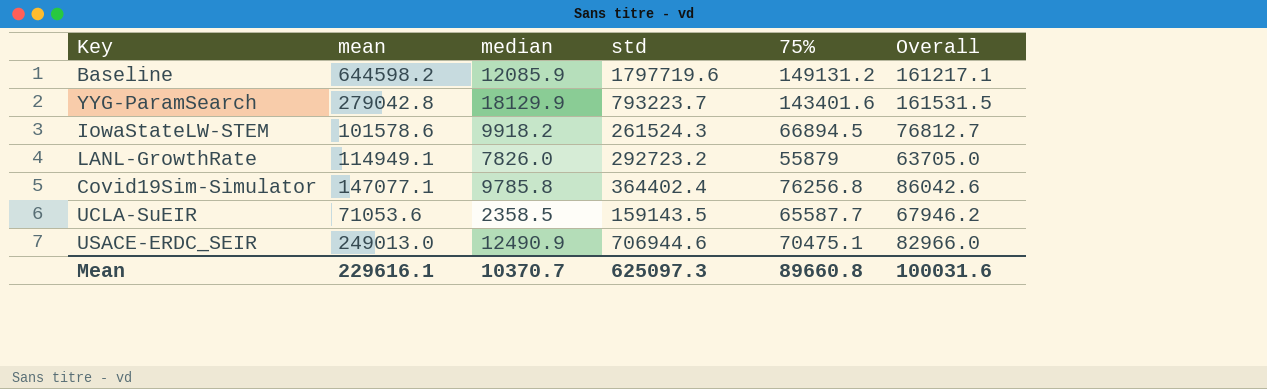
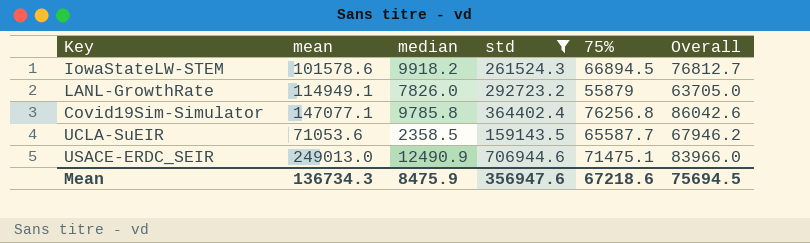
filter: none -> std <= 706944.6
USACE-ERDC_SEIR | 75%: 70475.1 -> 71475.1
USACE-ERDC_SEIR | Overall: 82966.0 -> 83966.0
Mean | mean: 229616.1 -> 136734.3
Mean | median: 10370.7 -> 8475.9
Mean | std: 625097.3 -> 356947.6
Mean | 75%: 89660.8 -> 67218.6
Mean | Overall: 100031.6 -> 75694.5

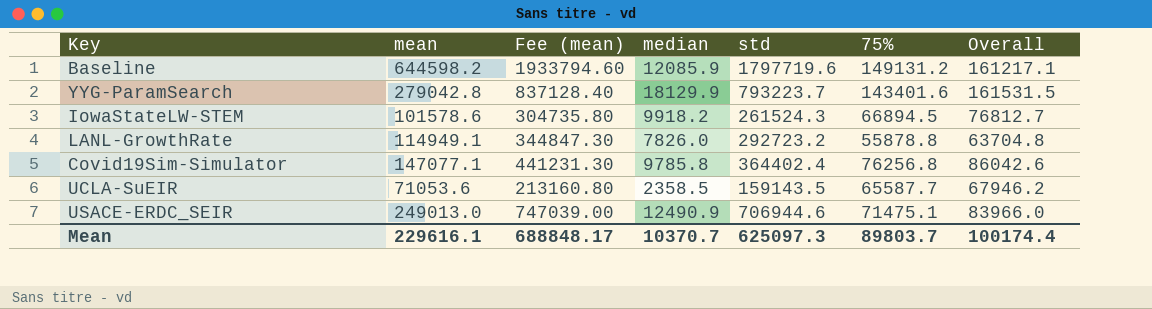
filter: std <= 706944.6 -> none
column Fee (mean) | formula: none -> [mean] * 3
LANL-GrowthRate | 75%: 55879 -> 55878.8
LANL-GrowthRate | Overall: 63705.0 -> 63704.8
Mean | mean: 136734.3 -> 229616.1
Mean | median: 8475.9 -> 10370.7
Mean | std: 356947.6 -> 625097.3
Mean | 75%: 67218.6 -> 89803.7
Mean | Overall: 75694.5 -> 100174.4

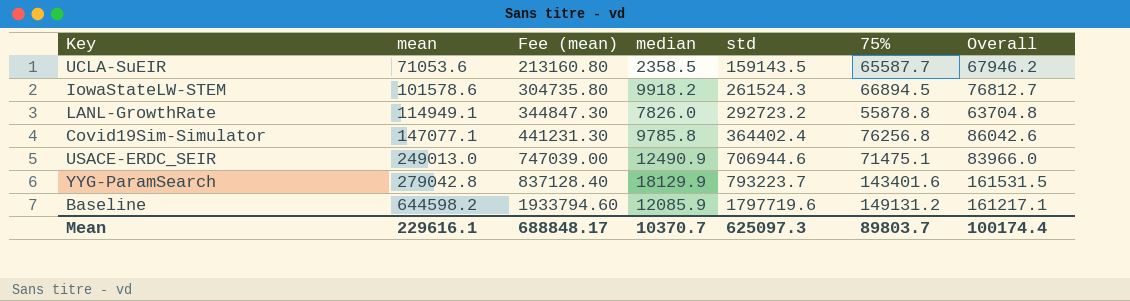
row order: none -> mean ascending

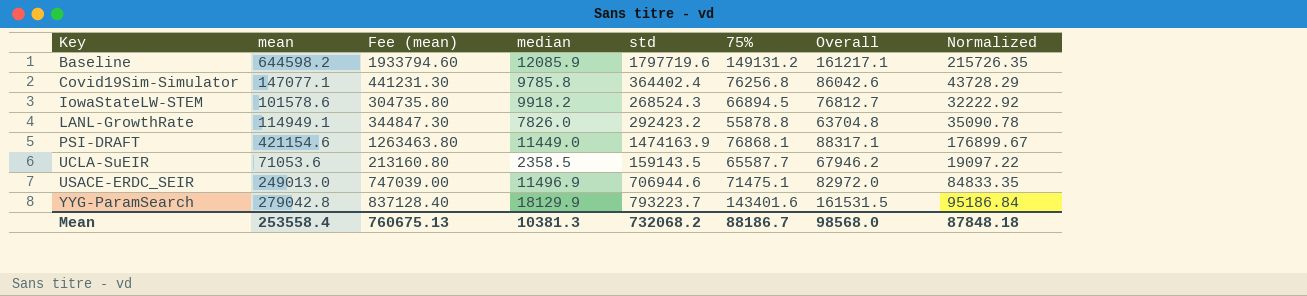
row order: mean ascending -> Key ascending
column Normalized | formula: none -> [std] * 0.12
IowaStateLW-STEM | std: 261524.3 -> 268524.3
LANL-GrowthRate | std: 292723.2 -> 292423.2
row PSI-DRAFT: none -> 421154.6 | 1263463.80 | 11449.0 | 1474163.9 | 76868.1 | 88317.1 | 176899.67
USACE-ERDC_SEIR | median: 12490.9 -> 11496.9
USACE-ERDC_SEIR | Overall: 83966.0 -> 82972.0
Mean | mean: 229616.1 -> 253558.4
Mean | Fee (mean): 688848.17 -> 760675.13
Mean | median: 10370.7 -> 10381.3
Mean | std: 625097.3 -> 732068.2
Mean | 75%: 89803.7 -> 88186.7
Mean | Overall: 100174.4 -> 98568.0

